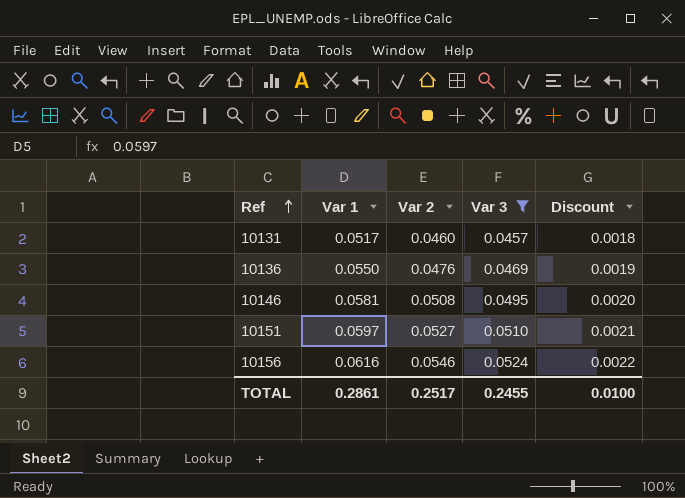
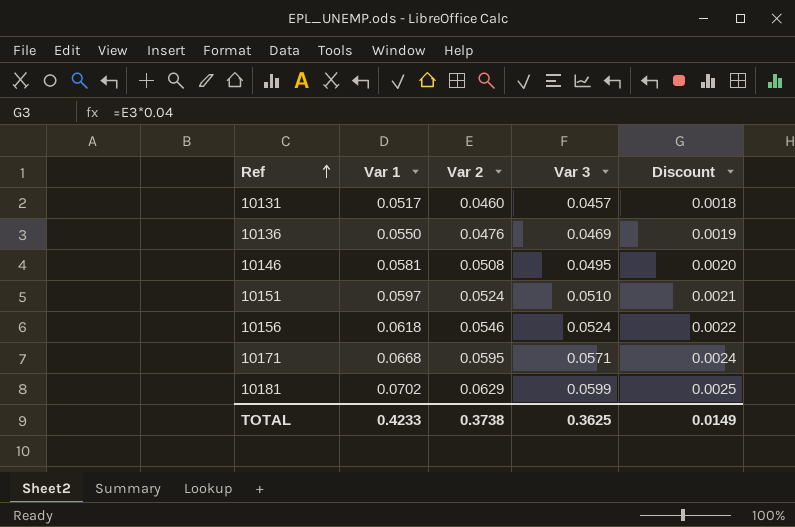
filter: Var 3 <= 0.0524 -> none
10151 | Var 2: 0.0527 -> 0.0524
10156 | Var 1: 0.0616 -> 0.0618
TOTAL | Var 1: 0.2861 -> 0.4233
TOTAL | Var 2: 0.2517 -> 0.3738
TOTAL | Var 3: 0.2455 -> 0.3625
TOTAL | Discount: 0.0100 -> 0.0149

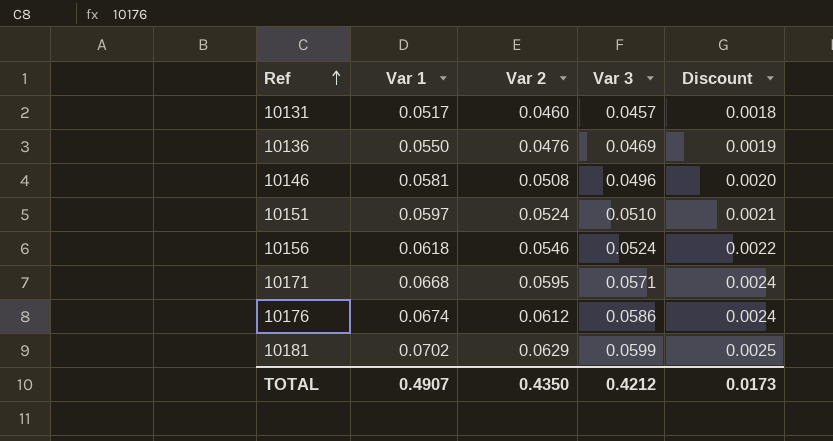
10146 | Var 3: 0.0495 -> 0.0496
row 10176: none -> 0.0674 | 0.0612 | 0.0586 | 0.0024
TOTAL | Var 1: 0.4233 -> 0.4907
TOTAL | Var 2: 0.3738 -> 0.4350
TOTAL | Var 3: 0.3625 -> 0.4212
TOTAL | Discount: 0.0149 -> 0.0173

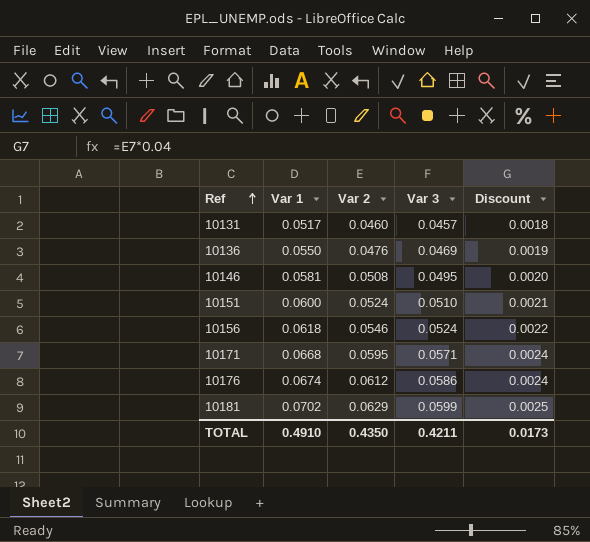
10146 | Var 3: 0.0496 -> 0.0495
10151 | Var 1: 0.0597 -> 0.0600
TOTAL | Var 1: 0.4907 -> 0.4910
TOTAL | Var 3: 0.4212 -> 0.4211

